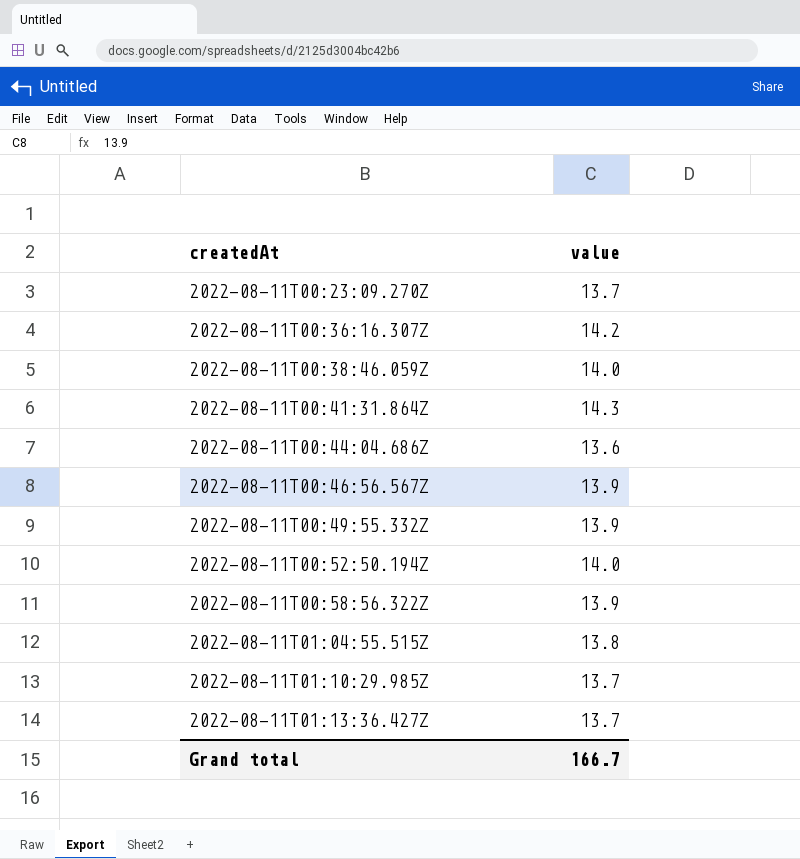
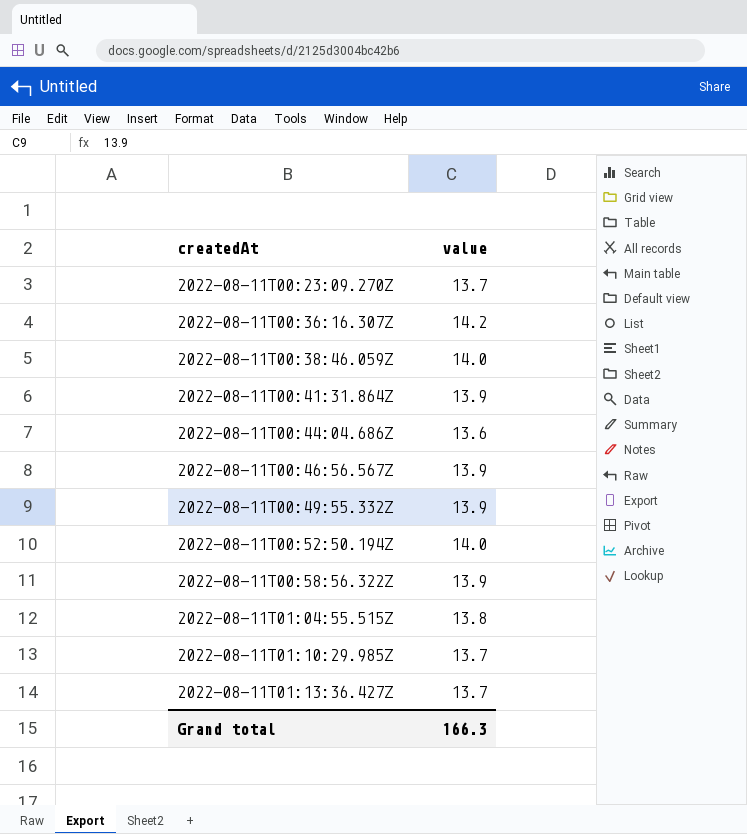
2022-08-11T00:41:31.864Z | value: 14.3 -> 13.9
Grand total | value: 166.7 -> 166.3

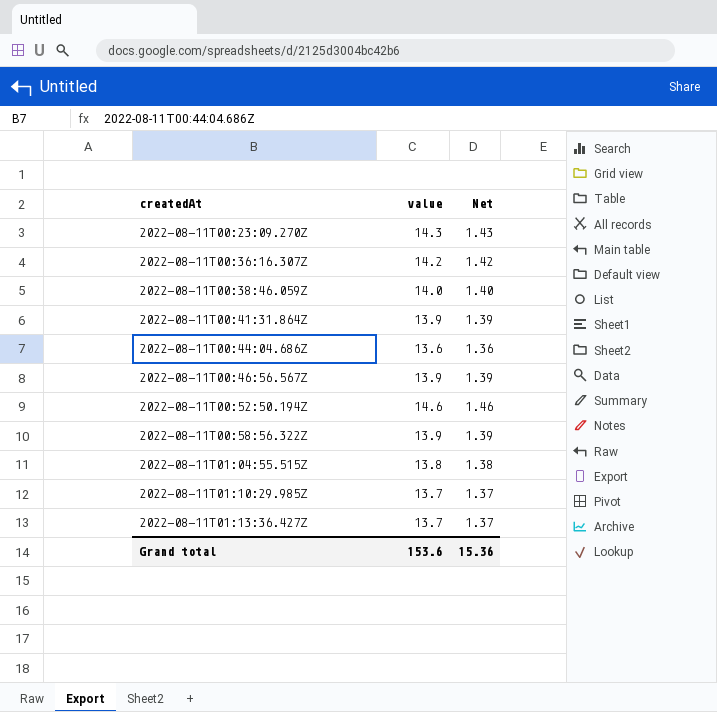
column Net | formula: none -> [value] * 0.1
row 2022-08-11T00:49:55.332Z: 13.9 -> none
2022-08-11T00:23:09.270Z | value: 13.7 -> 14.3
2022-08-11T00:52:50.194Z | value: 14.0 -> 14.6
Grand total | value: 166.3 -> 153.6

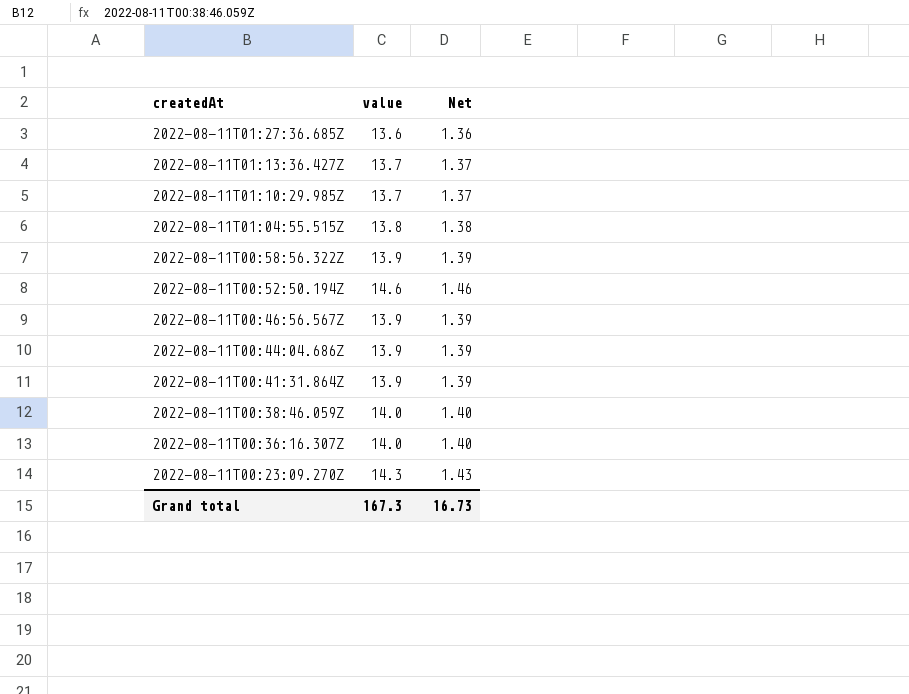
row order: createdAt ascending -> createdAt descending
row 2022-08-11T01:27:36.685Z: none -> 13.6 | 1.36
2022-08-11T00:44:04.686Z | value: 13.6 -> 13.9
2022-08-11T00:44:04.686Z | Net: 1.36 -> 1.39
2022-08-11T00:36:16.307Z | value: 14.2 -> 14.0
2022-08-11T00:36:16.307Z | Net: 1.42 -> 1.40
Grand total | value: 153.6 -> 167.3
Grand total | Net: 15.36 -> 16.73

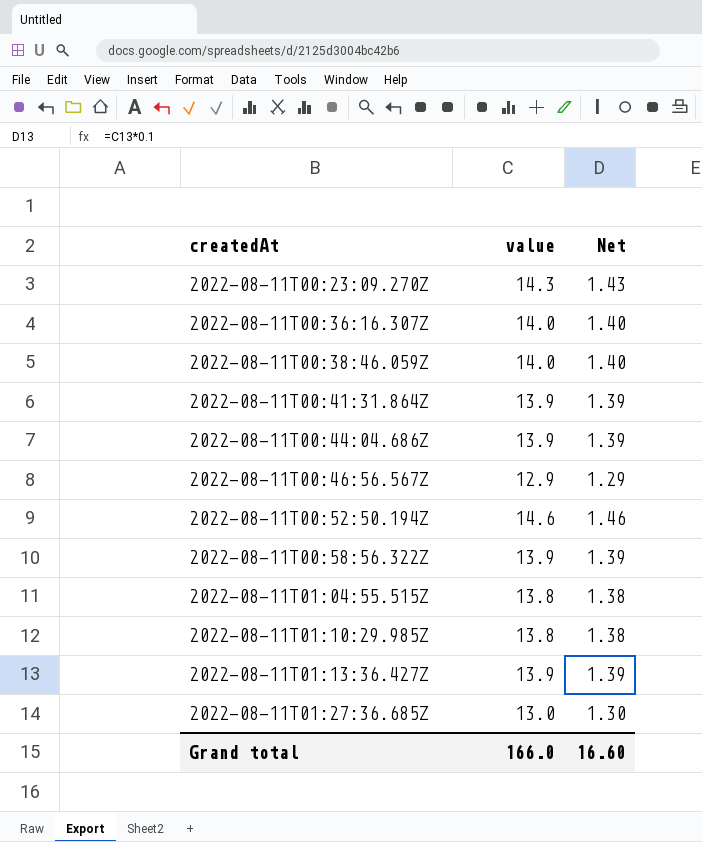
row order: createdAt descending -> createdAt ascending
2022-08-11T00:46:56.567Z | value: 13.9 -> 12.9
2022-08-11T00:46:56.567Z | Net: 1.39 -> 1.29
2022-08-11T01:10:29.985Z | value: 13.7 -> 13.8
2022-08-11T01:10:29.985Z | Net: 1.37 -> 1.38
2022-08-11T01:13:36.427Z | value: 13.7 -> 13.9
2022-08-11T01:13:36.427Z | Net: 1.37 -> 1.39
2022-08-11T01:27:36.685Z | value: 13.6 -> 13.0
2022-08-11T01:27:36.685Z | Net: 1.36 -> 1.30
Grand total | value: 167.3 -> 166.0
Grand total | Net: 16.73 -> 16.60

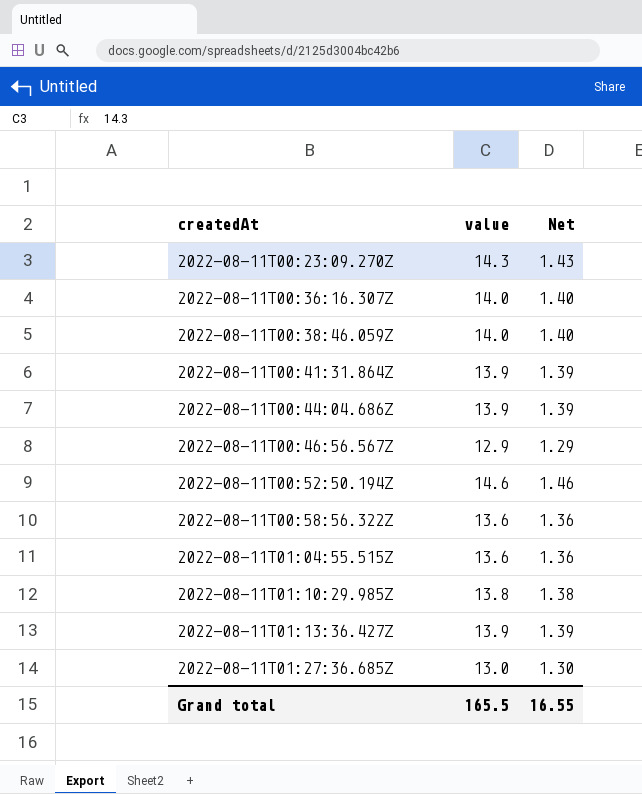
2022-08-11T00:58:56.322Z | value: 13.9 -> 13.6
2022-08-11T00:58:56.322Z | Net: 1.39 -> 1.36
2022-08-11T01:04:55.515Z | value: 13.8 -> 13.6
2022-08-11T01:04:55.515Z | Net: 1.38 -> 1.36
Grand total | value: 166.0 -> 165.5
Grand total | Net: 16.60 -> 16.55

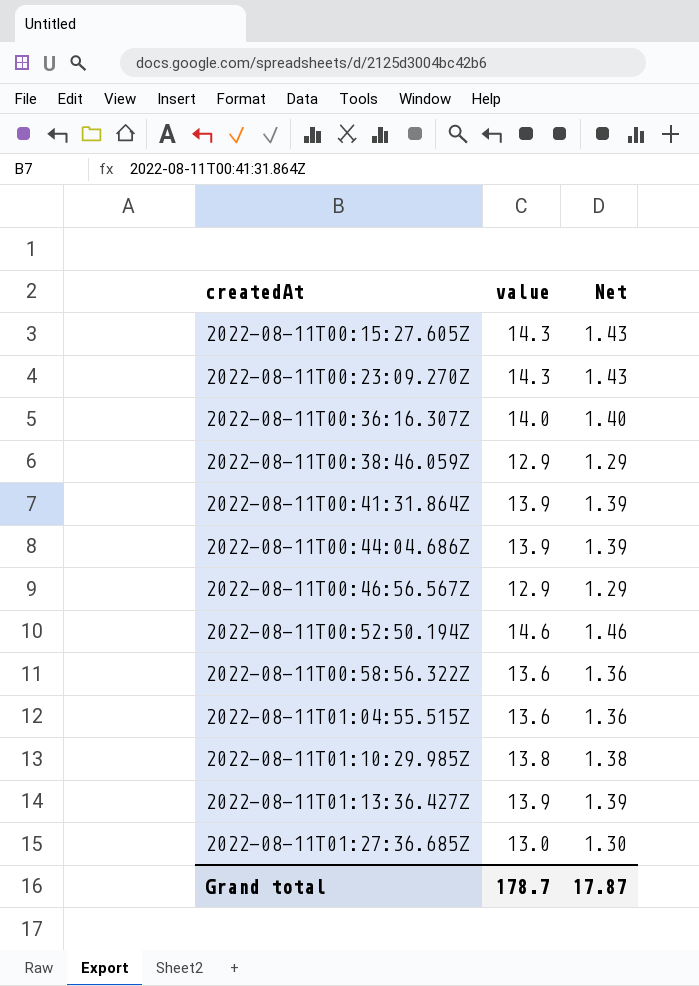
row 2022-08-11T00:15:27.605Z: none -> 14.3 | 1.43
2022-08-11T00:38:46.059Z | value: 14.0 -> 12.9
2022-08-11T00:38:46.059Z | Net: 1.40 -> 1.29
Grand total | value: 165.5 -> 178.7
Grand total | Net: 16.55 -> 17.87

